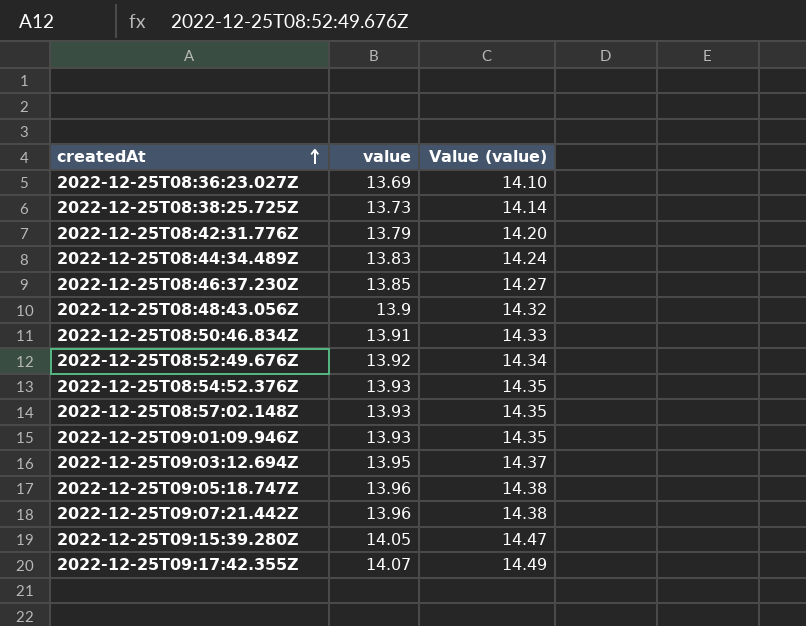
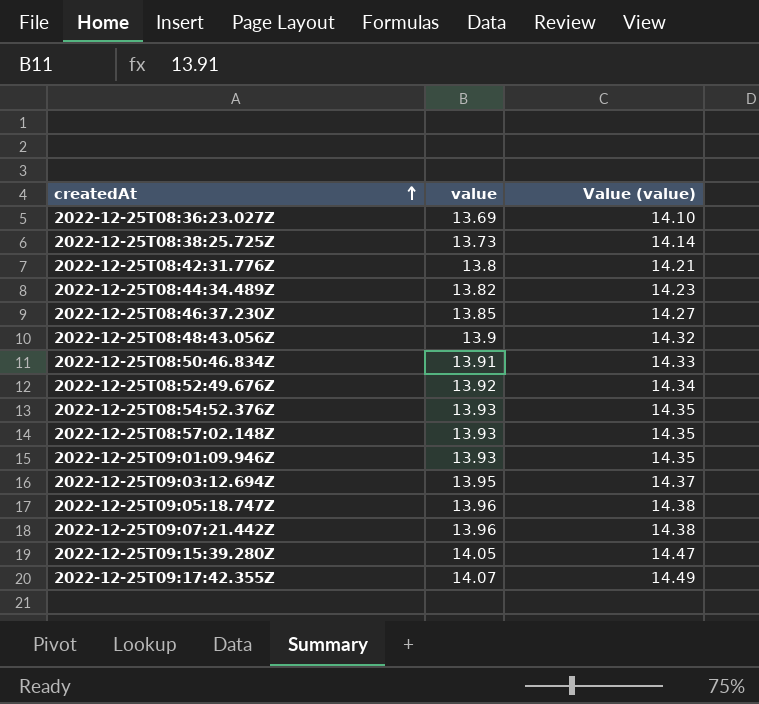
2022-12-25T08:42:31.776Z | value: 13.79 -> 13.8
2022-12-25T08:42:31.776Z | Value (value): 14.20 -> 14.21
2022-12-25T08:44:34.489Z | value: 13.83 -> 13.82
2022-12-25T08:44:34.489Z | Value (value): 14.24 -> 14.23

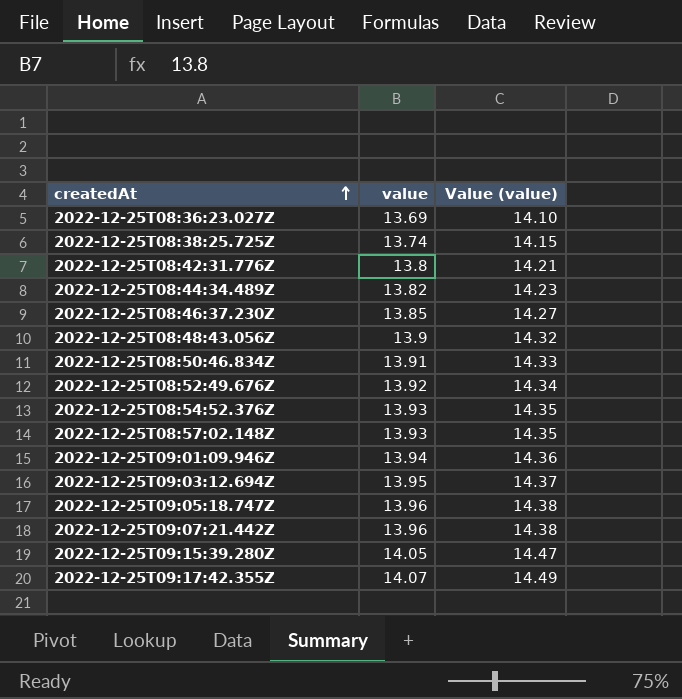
2022-12-25T08:38:25.725Z | value: 13.73 -> 13.74
2022-12-25T08:38:25.725Z | Value (value): 14.14 -> 14.15
2022-12-25T09:01:09.946Z | value: 13.93 -> 13.94
2022-12-25T09:01:09.946Z | Value (value): 14.35 -> 14.36

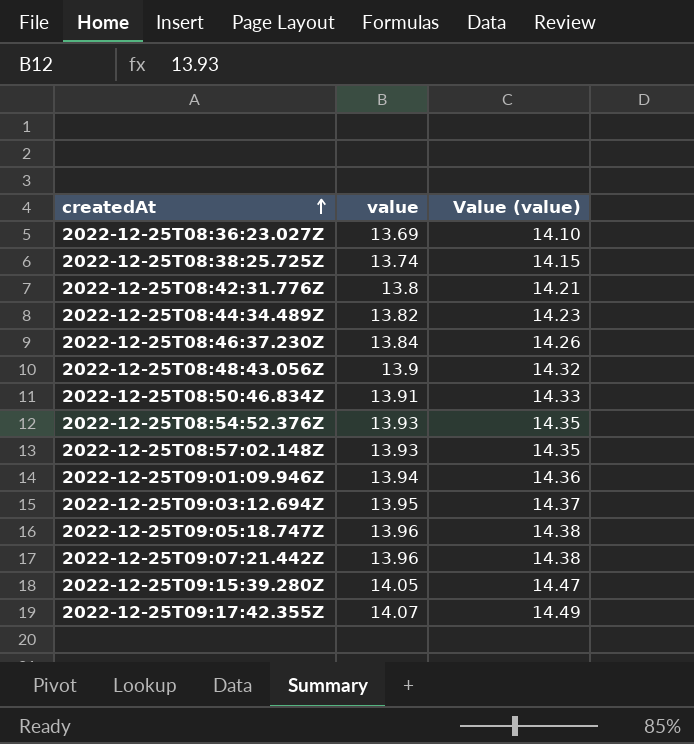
row 2022-12-25T08:52:49.676Z: 13.92 | 14.34 -> none
2022-12-25T08:46:37.230Z | value: 13.85 -> 13.84
2022-12-25T08:46:37.230Z | Value (value): 14.27 -> 14.26

